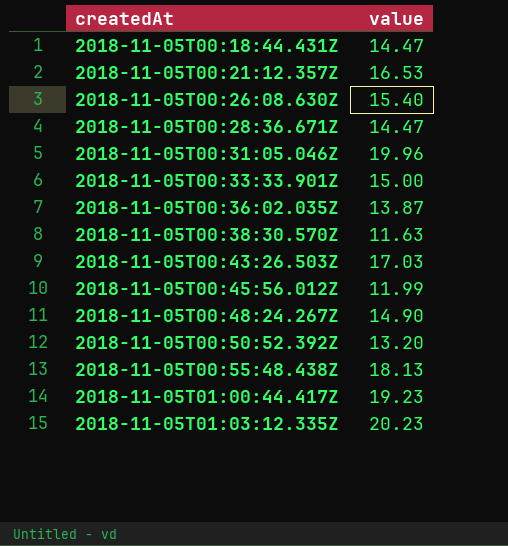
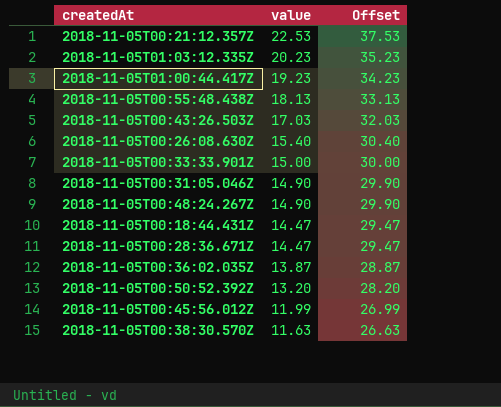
row order: createdAt ascending -> value descending
column Offset | formula: none -> [value] + 15
2018-11-05T00:21:12.357Z | value: 16.53 -> 22.53
2018-11-05T00:31:05.046Z | value: 19.96 -> 14.90

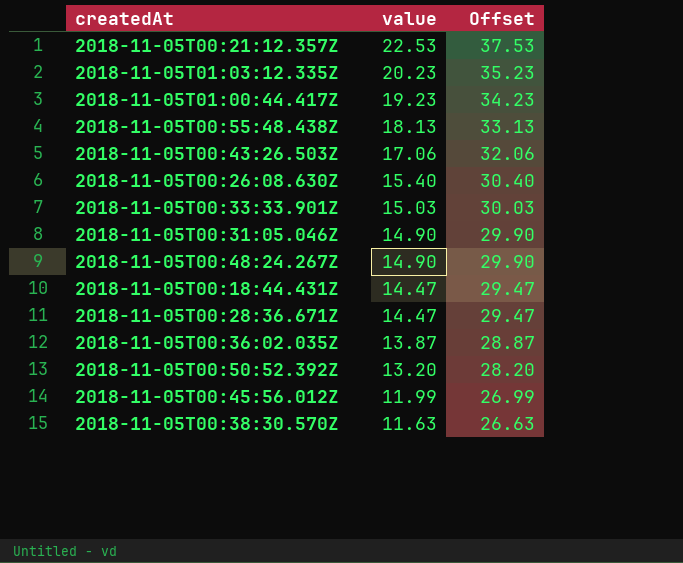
2018-11-05T00:43:26.503Z | value: 17.03 -> 17.06
2018-11-05T00:43:26.503Z | Offset: 32.03 -> 32.06
2018-11-05T00:33:33.901Z | value: 15.00 -> 15.03
2018-11-05T00:33:33.901Z | Offset: 30.00 -> 30.03

